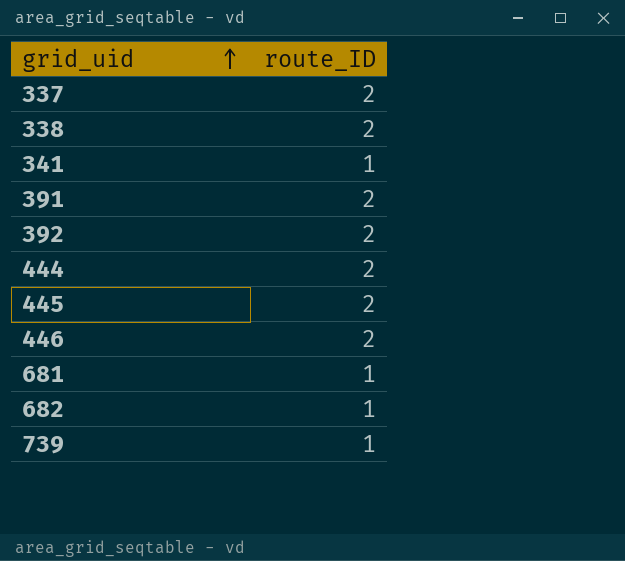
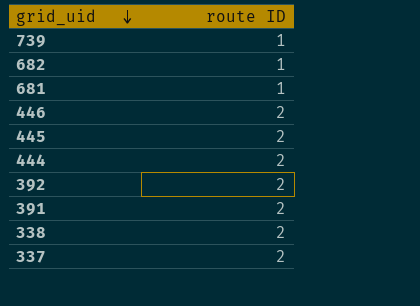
row order: grid_uid ascending -> grid_uid descending
column name: route_ID -> route ID
row 341: 1 -> none

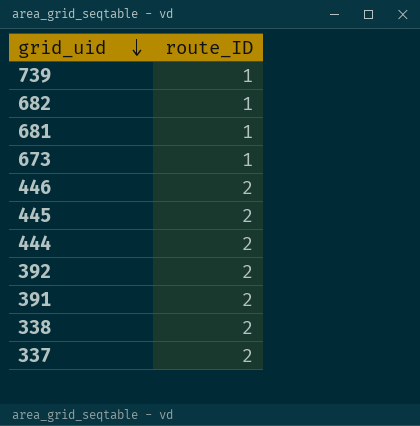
column name: route ID -> route_ID
row 673: none -> 1

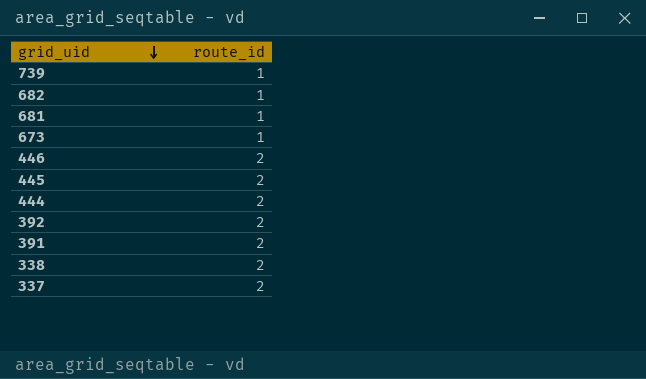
column name: route_ID -> route_id

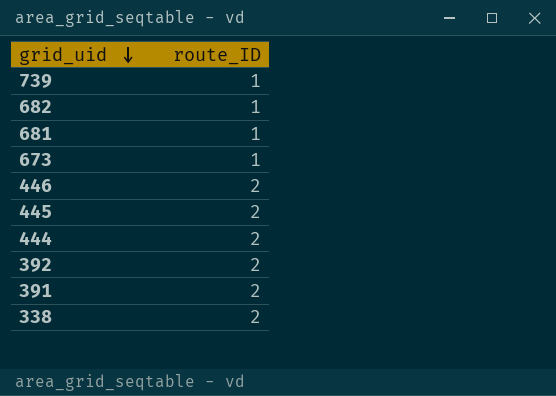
column name: route_id -> route_ID
row 337: 2 -> none

